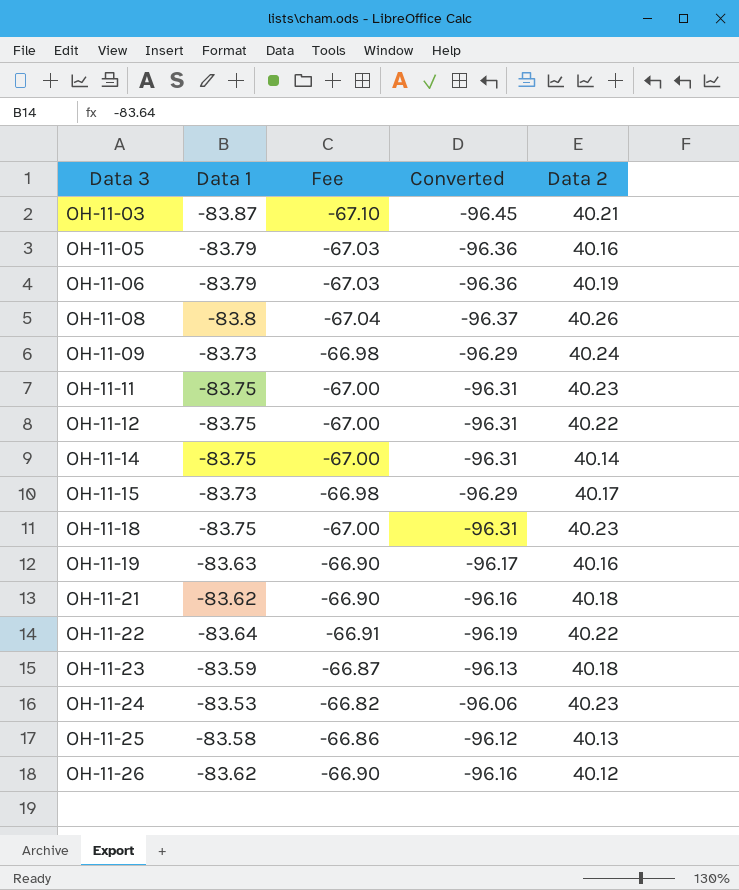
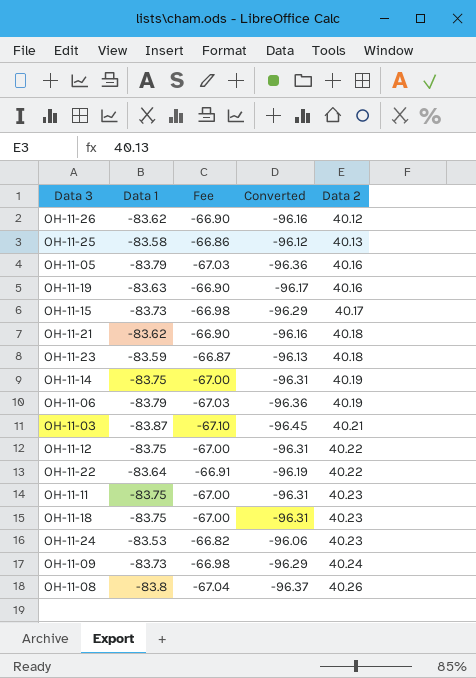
row order: Data 3 ascending -> Data 2 ascending
OH-11-14 | Data 2: 40.14 -> 40.19

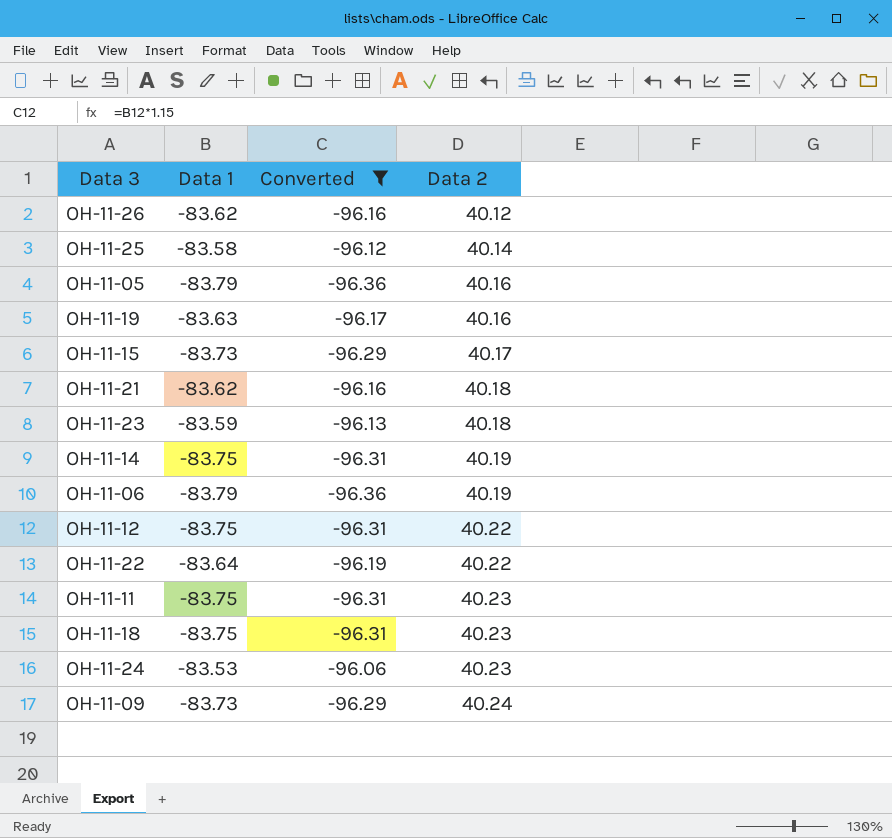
filter: none -> Converted >= -96.36
column Fee | formula: [Data 1] * 0.8 -> none
OH-11-25 | Data 2: 40.13 -> 40.14

